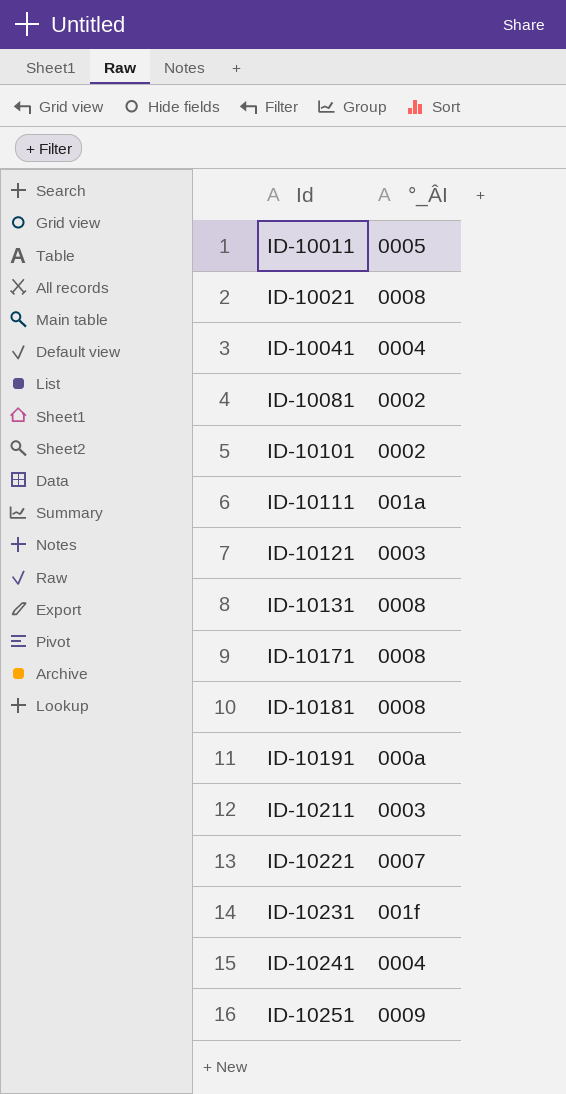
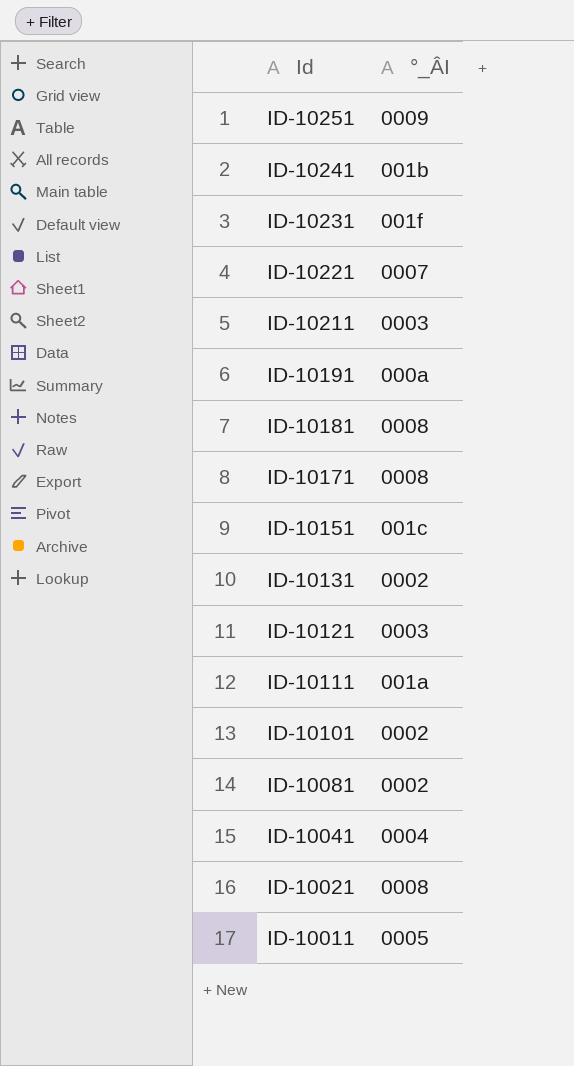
row order: Id ascending -> Id descending
ID-10241 | °_ÂI: 0004 -> 001b
row ID-10151: none -> 001c
ID-10131 | °_ÂI: 0008 -> 0002

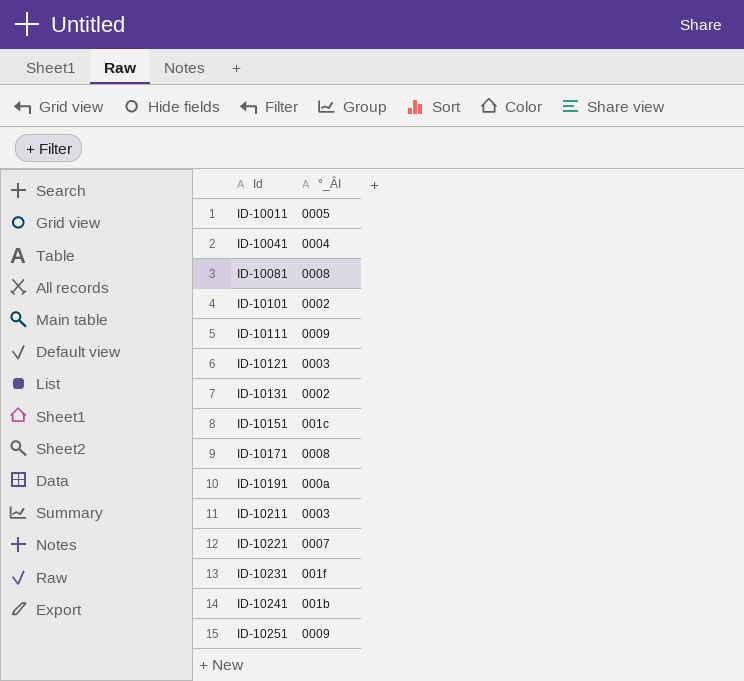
row order: Id descending -> Id ascending
row ID-10181: 0008 -> none
row ID-10021: 0008 -> none
ID-10081 | °_ÂI: 0002 -> 0008
ID-10111 | °_ÂI: 001a -> 0009

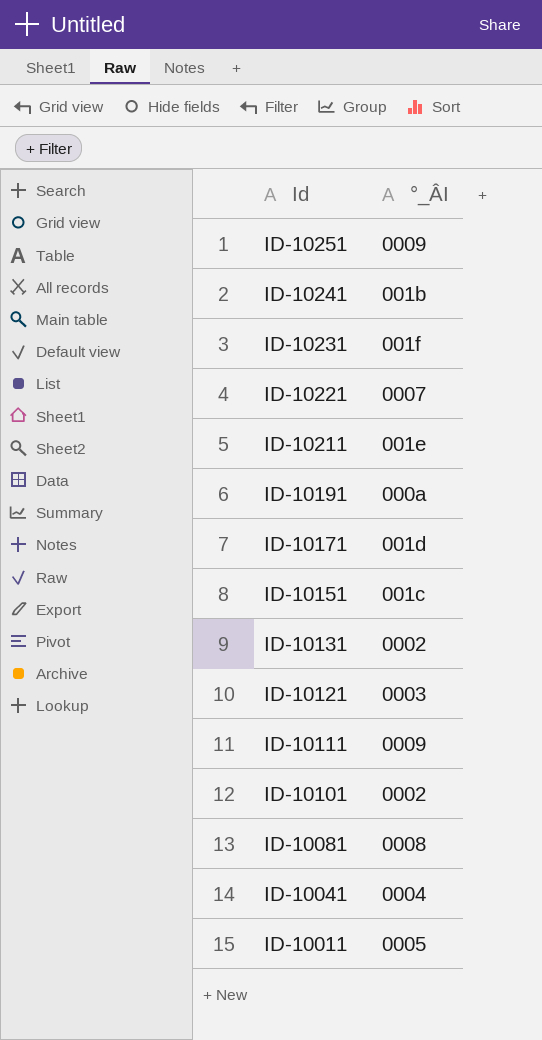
row order: Id ascending -> Id descending
ID-10211 | °_ÂI: 0003 -> 001e
ID-10171 | °_ÂI: 0008 -> 001d

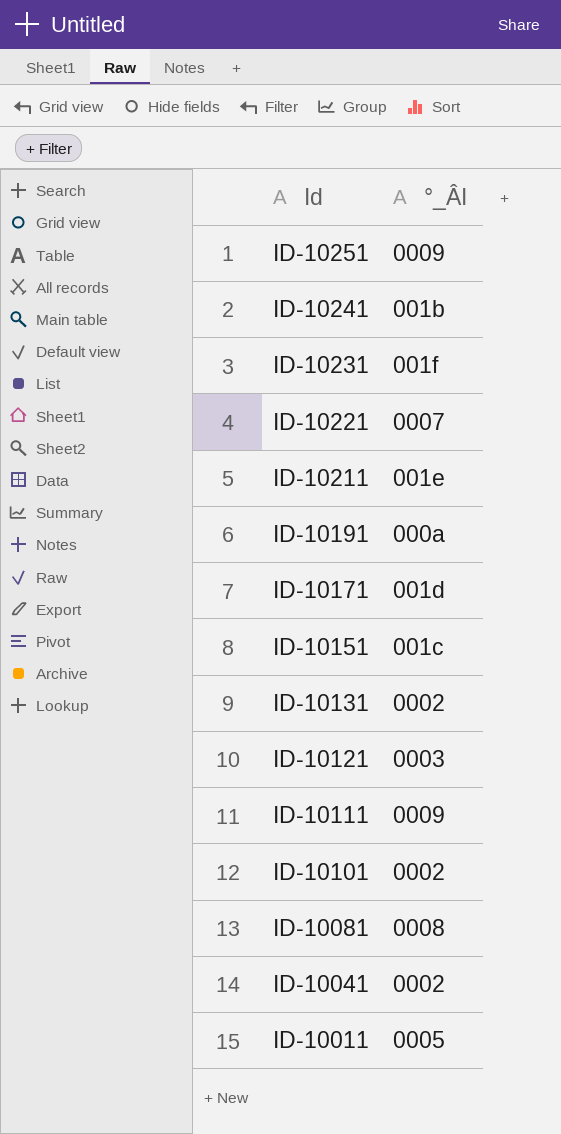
ID-10041 | °_ÂI: 0004 -> 0002

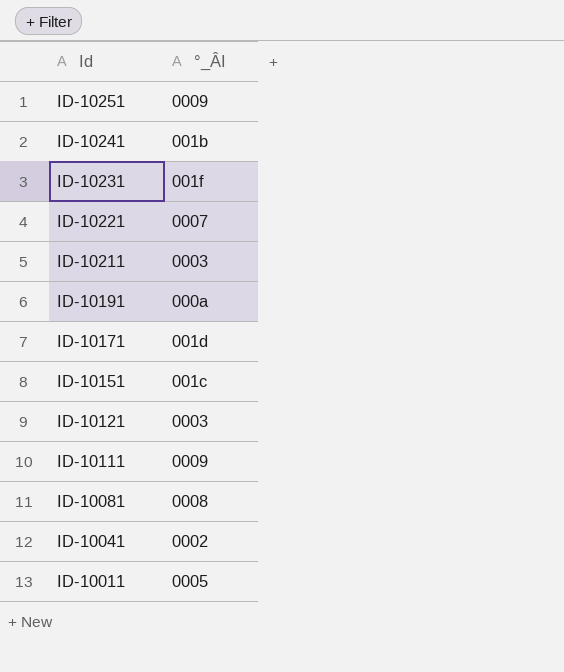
row ID-10131: 0002 -> none
row ID-10101: 0002 -> none
ID-10211 | °_ÂI: 001e -> 0003

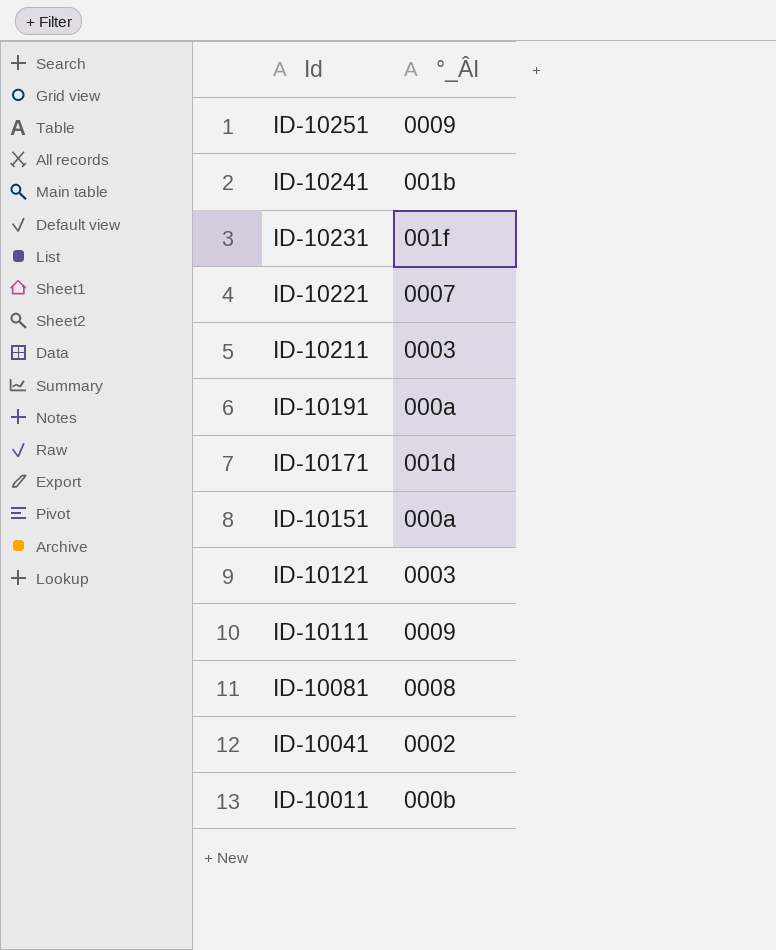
ID-10151 | °_ÂI: 001c -> 000a
ID-10011 | °_ÂI: 0005 -> 000b

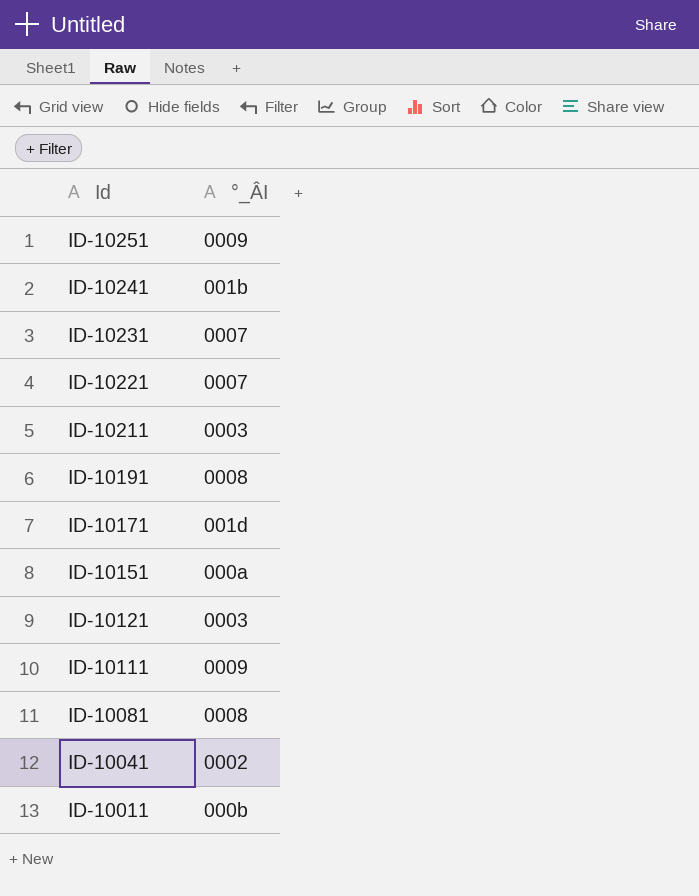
ID-10231 | °_ÂI: 001f -> 0007
ID-10191 | °_ÂI: 000a -> 0008

